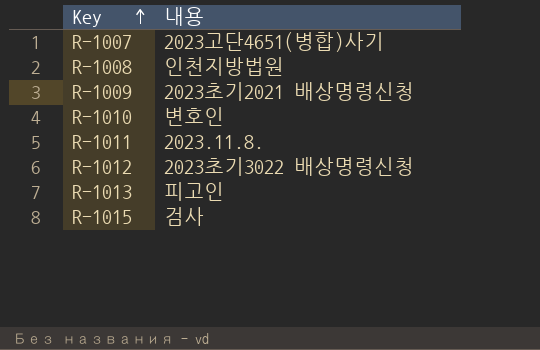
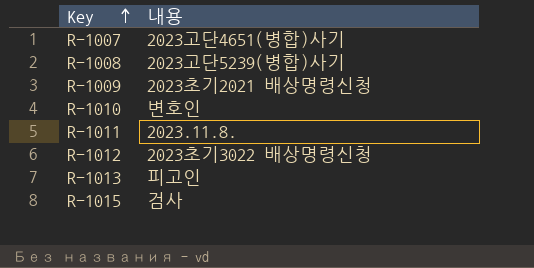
R-1008 | 내용: 인천지방법원 -> 2023고단5239(병합)사기

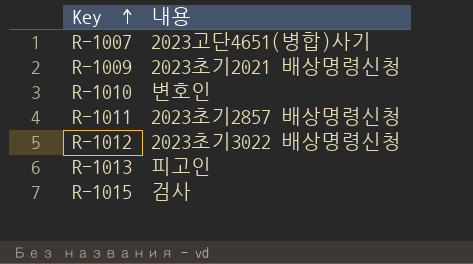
row R-1008: 2023고단5239(병합)사기 -> none
R-1011 | 내용: 2023.11.8. -> 2023초기2857 배상명령신청

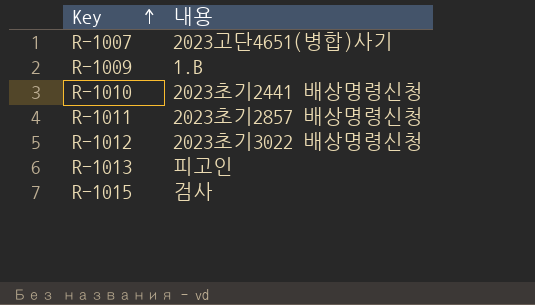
R-1009 | 내용: 2023초기2021 배상명령신청 -> 1.B
R-1010 | 내용: 변호인 -> 2023초기2441 배상명령신청

